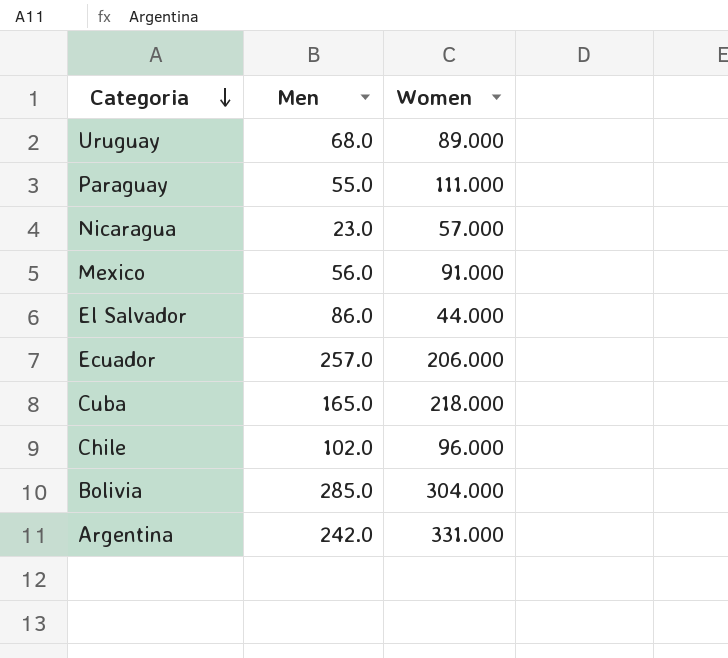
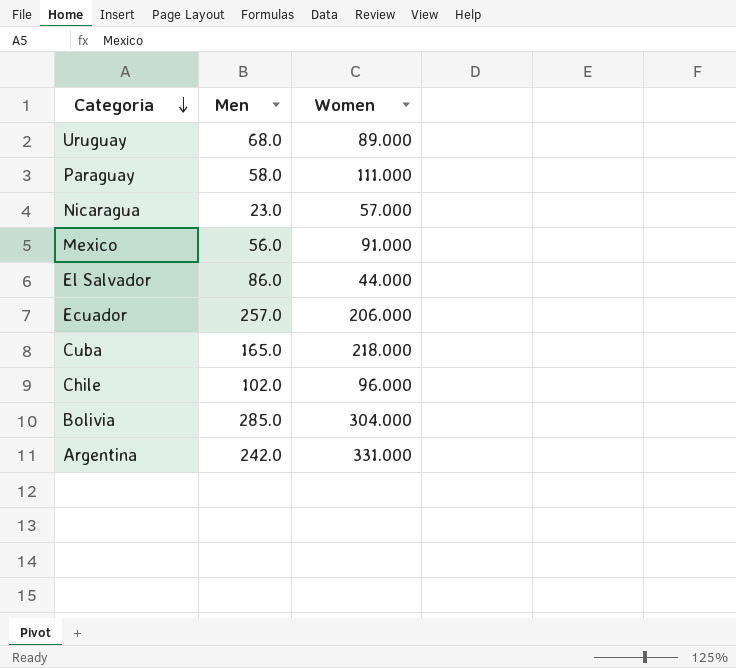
Paraguay | Men: 55.0 -> 58.0

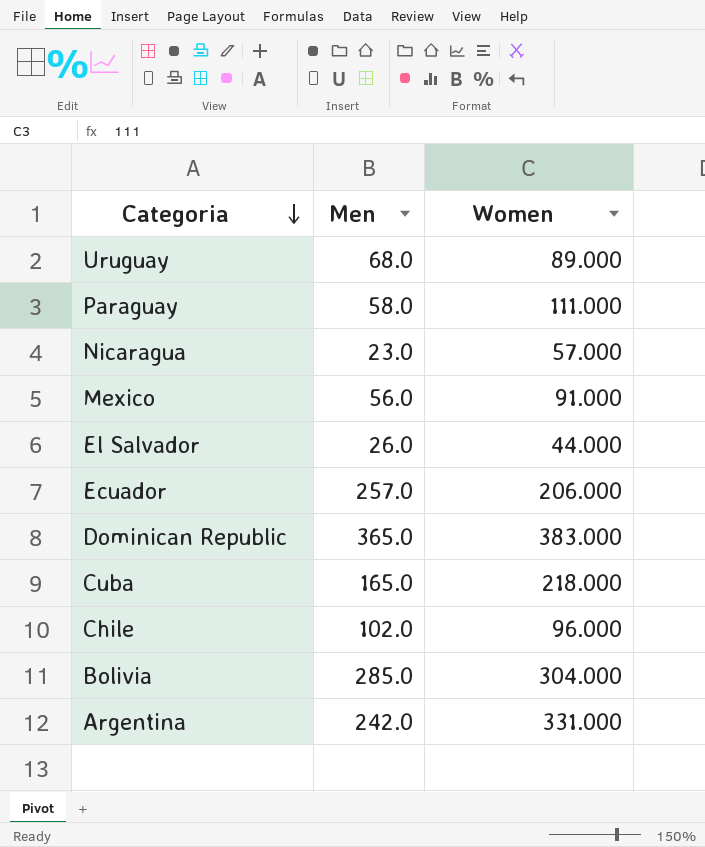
El Salvador | Men: 86.0 -> 26.0
row Dominican Republic: none -> 365.0 | 383.000

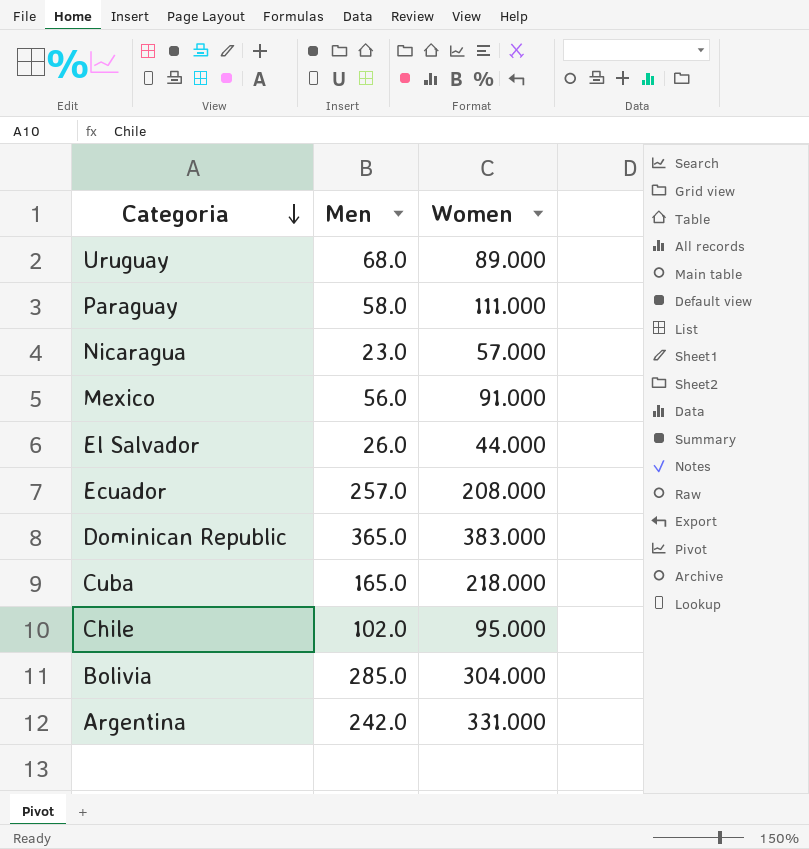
Ecuador | Women: 206.000 -> 208.000
Chile | Women: 96.000 -> 95.000

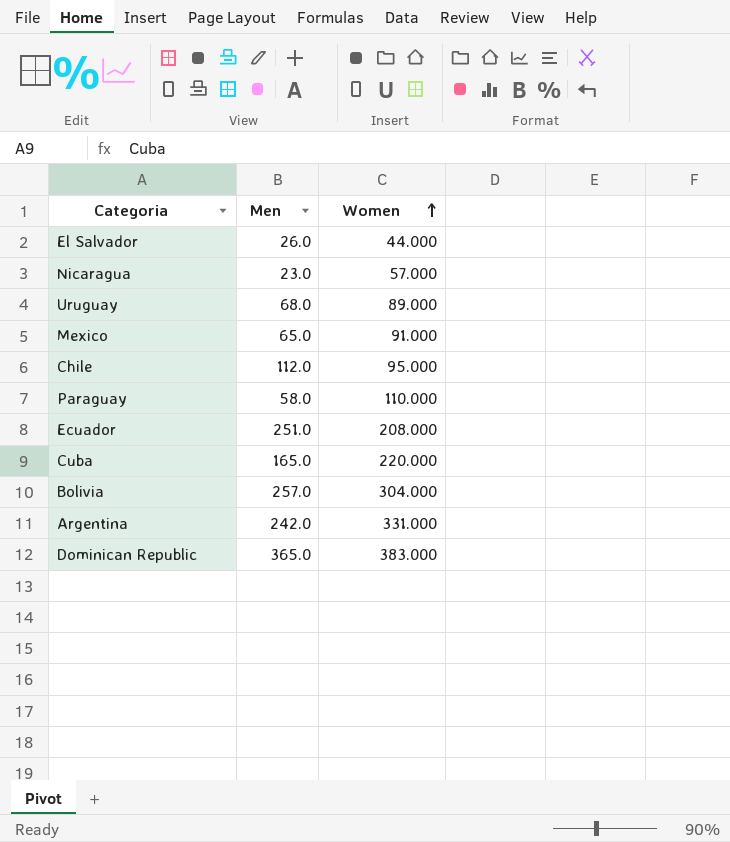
row order: Categoria descending -> Women ascending
Mexico | Men: 56.0 -> 65.0
Chile | Men: 102.0 -> 112.0
Paraguay | Women: 111.000 -> 110.000
Ecuador | Men: 257.0 -> 251.0
Cuba | Women: 218.000 -> 220.000
Bolivia | Men: 285.0 -> 257.0

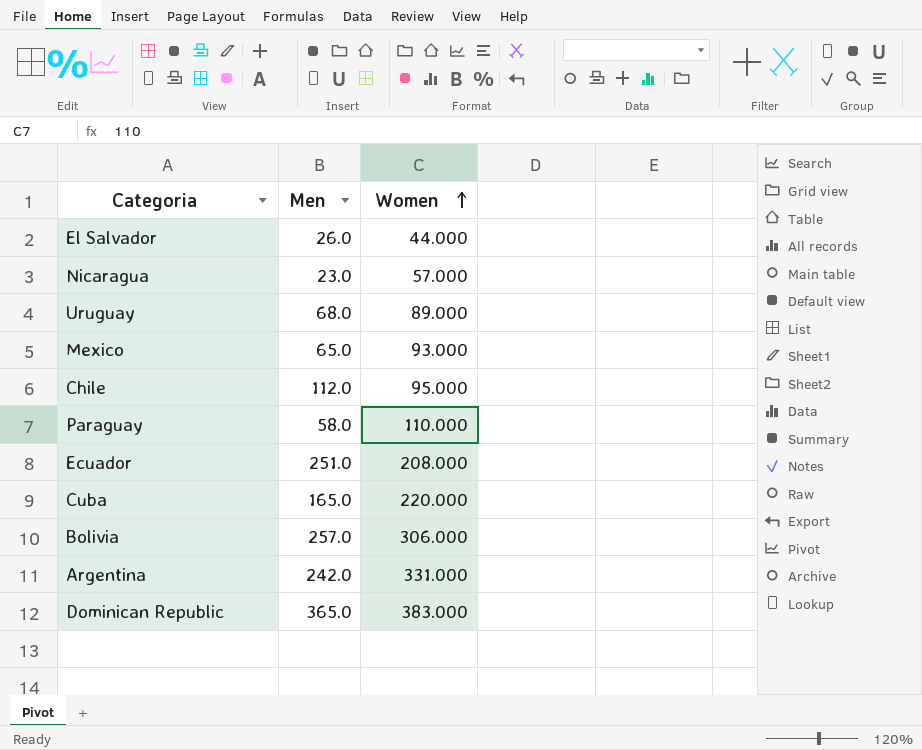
Mexico | Women: 91.000 -> 93.000
Bolivia | Women: 304.000 -> 306.000

